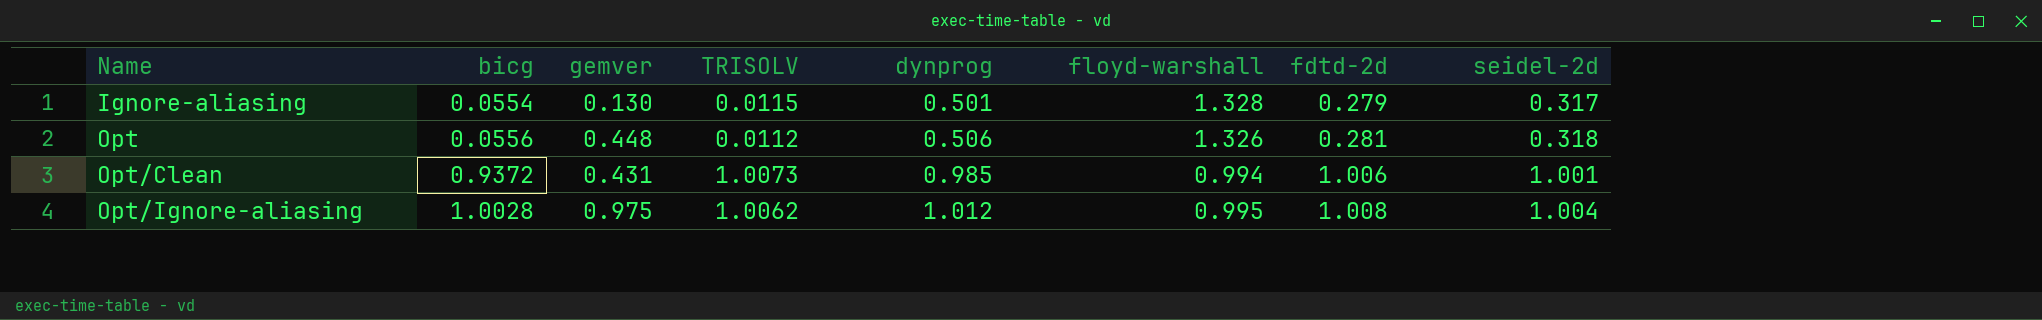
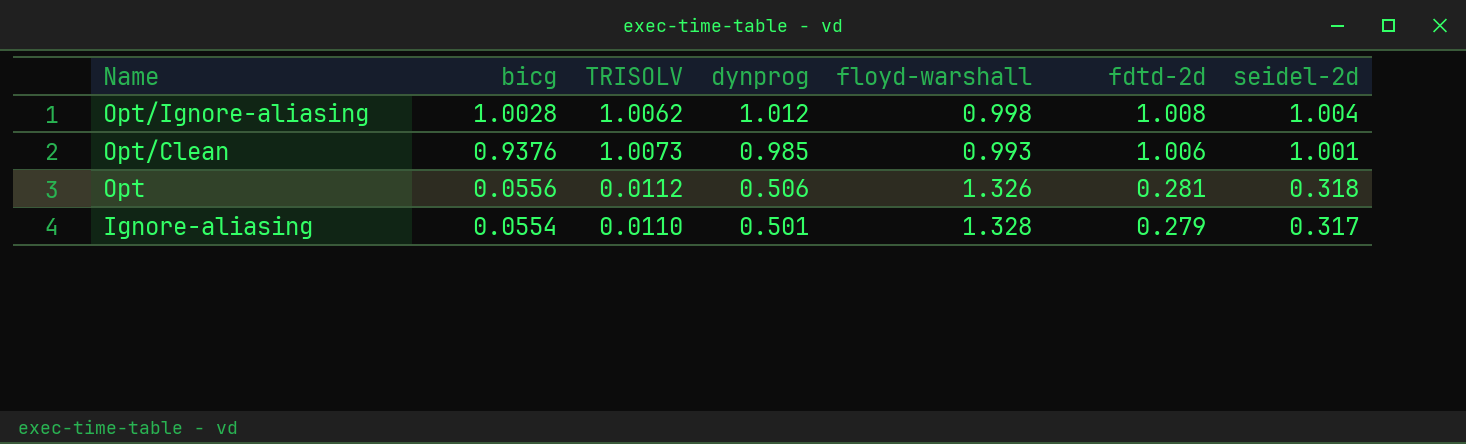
row order: Name ascending -> Name descending
column gemver | position: 3 -> none
Opt/Ignore-aliasing | floyd-warshall: 0.995 -> 0.998
Opt/Clean | bicg: 0.9372 -> 0.9376
Opt/Clean | floyd-warshall: 0.994 -> 0.993
Ignore-aliasing | TRISOLV: 0.0115 -> 0.0110

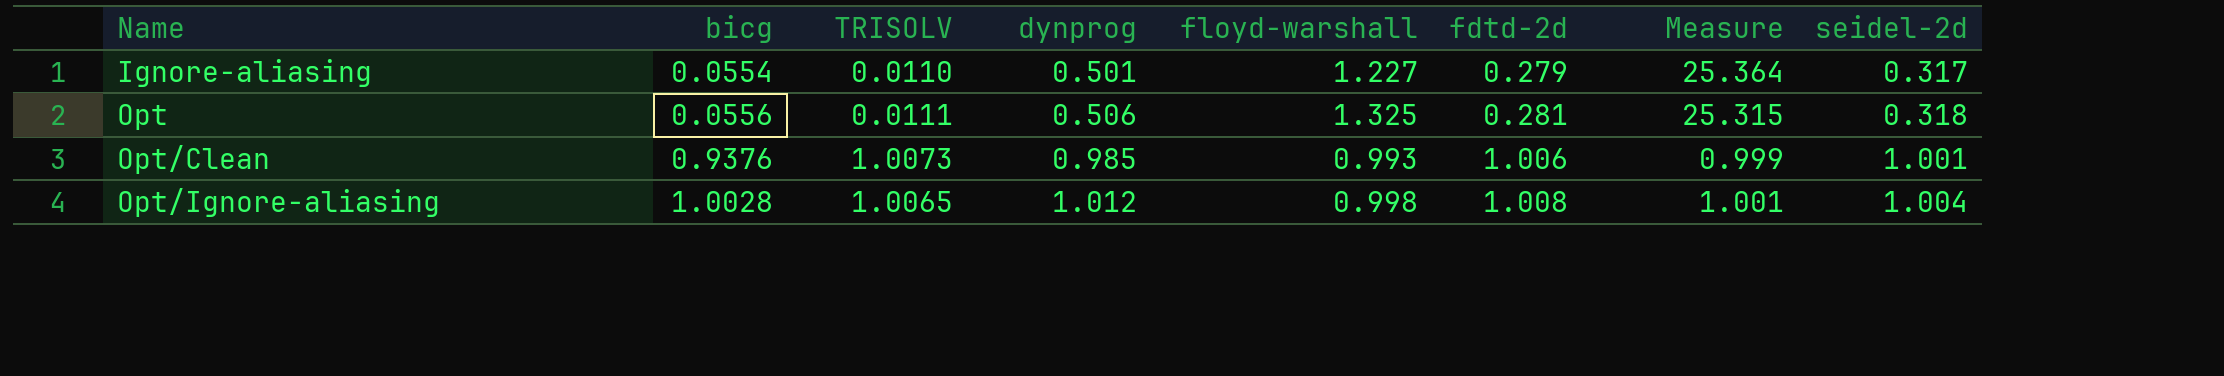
row order: Name descending -> Name ascending
column Measure | formula: none -> [fdtd-2d] / [TRISOLV]
Ignore-aliasing | floyd-warshall: 1.328 -> 1.227
Opt | TRISOLV: 0.0112 -> 0.0111
Opt | floyd-warshall: 1.326 -> 1.325
Opt/Ignore-aliasing | TRISOLV: 1.0062 -> 1.0065

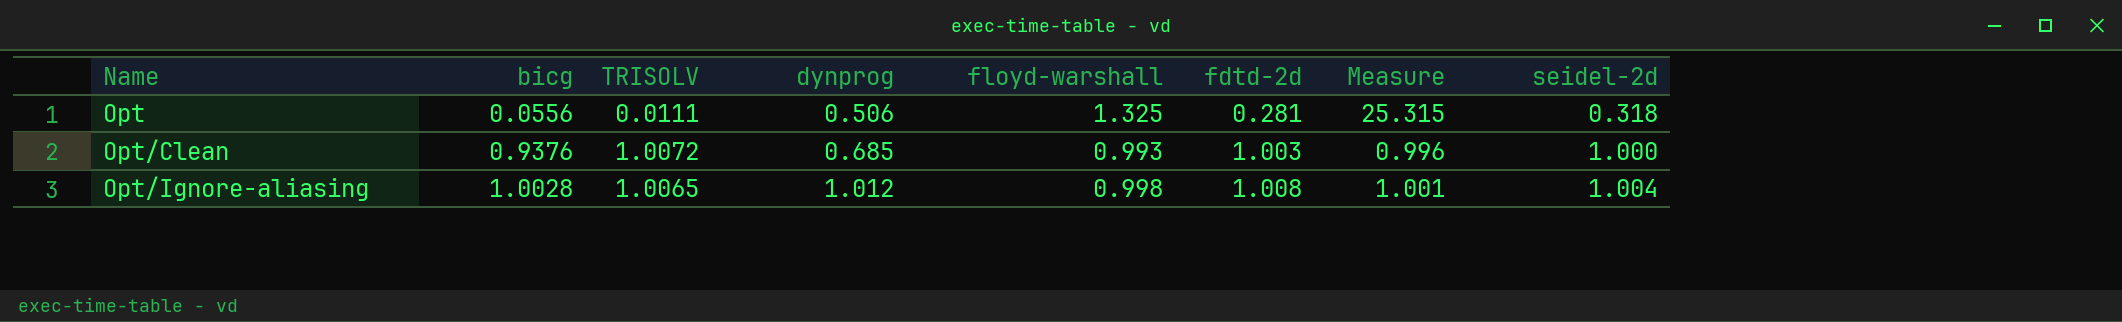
row Ignore-aliasing: 0.0554 | 0.0110 | 0.501 | 1.227 | 0.279 | 25.364 | 0.317 -> none
Opt/Clean | TRISOLV: 1.0073 -> 1.0072
Opt/Clean | dynprog: 0.985 -> 0.685
Opt/Clean | fdtd-2d: 1.006 -> 1.003
Opt/Clean | Measure: 0.999 -> 0.996
Opt/Clean | seidel-2d: 1.001 -> 1.000

